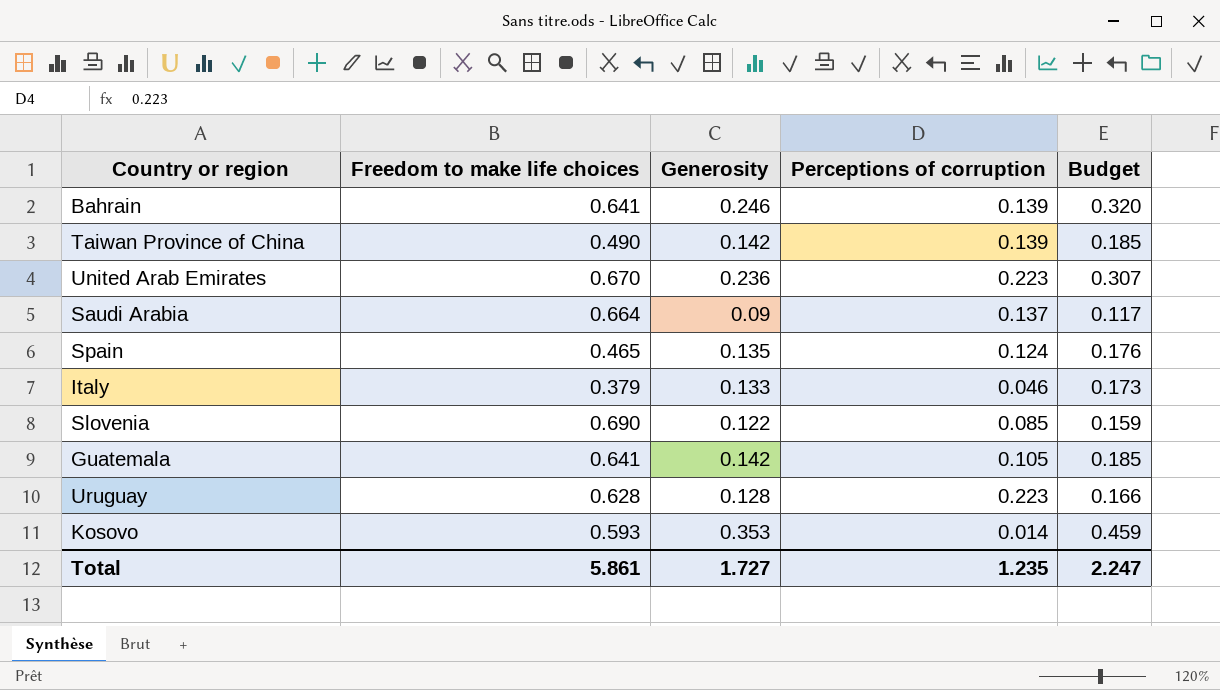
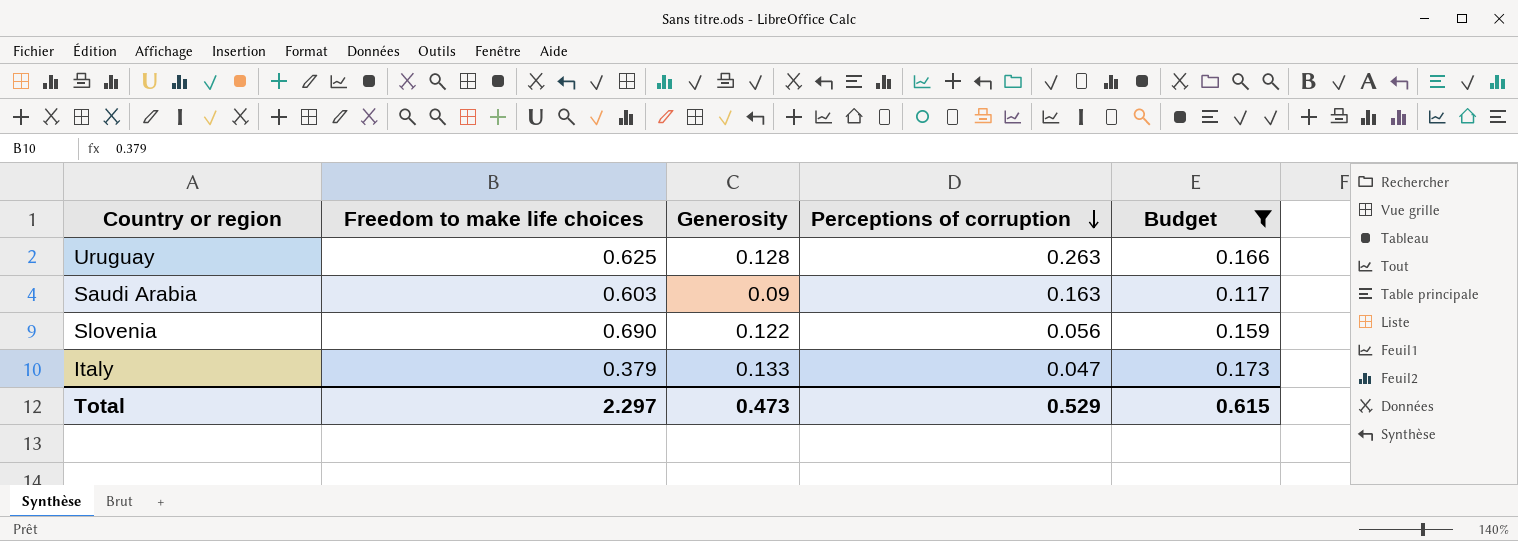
filter: none -> Budget <= 0.173
row order: none -> Perceptions of corruption descending
Uruguay | Freedom to make life choices: 0.628 -> 0.625
Uruguay | Perceptions of corruption: 0.223 -> 0.263
Saudi Arabia | Freedom to make life choices: 0.664 -> 0.603
Saudi Arabia | Perceptions of corruption: 0.137 -> 0.163
Slovenia | Perceptions of corruption: 0.085 -> 0.056
Italy | Perceptions of corruption: 0.046 -> 0.047
Total | Freedom to make life choices: 5.861 -> 2.297
Total | Generosity: 1.727 -> 0.473
Total | Perceptions of corruption: 1.235 -> 0.529
Total | Budget: 2.247 -> 0.615

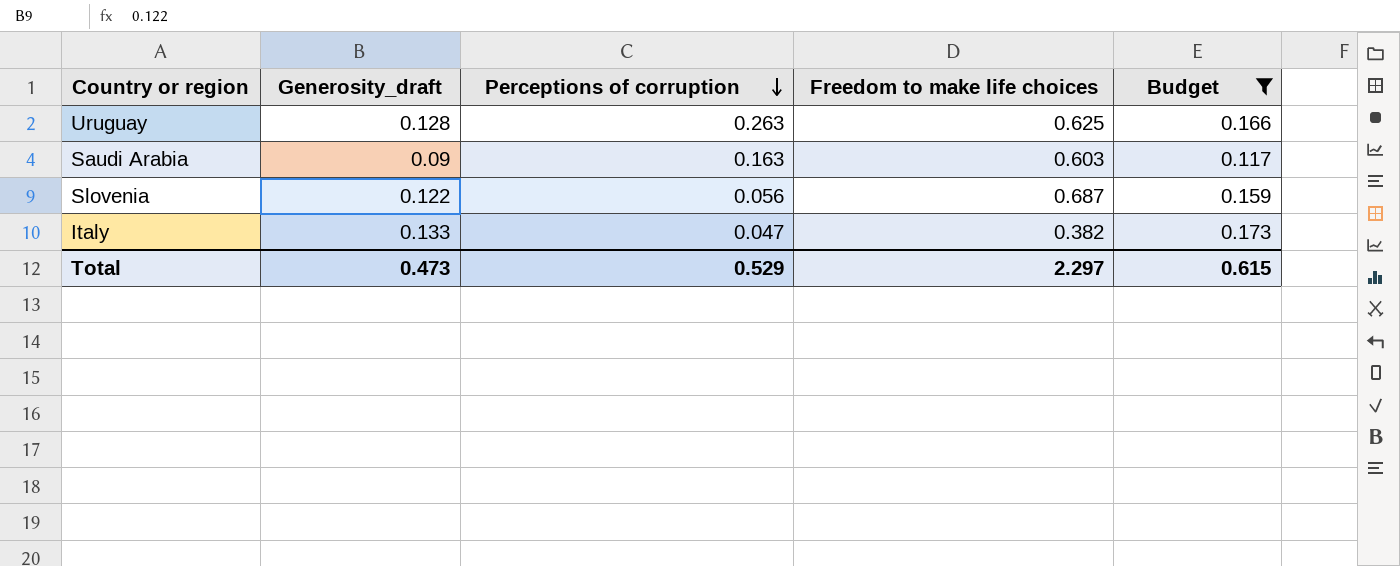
column name: Generosity -> Generosity_draft
column Freedom to make life choices | position: 2 -> 4
Slovenia | Freedom to make life choices: 0.690 -> 0.687
Italy | Freedom to make life choices: 0.379 -> 0.382

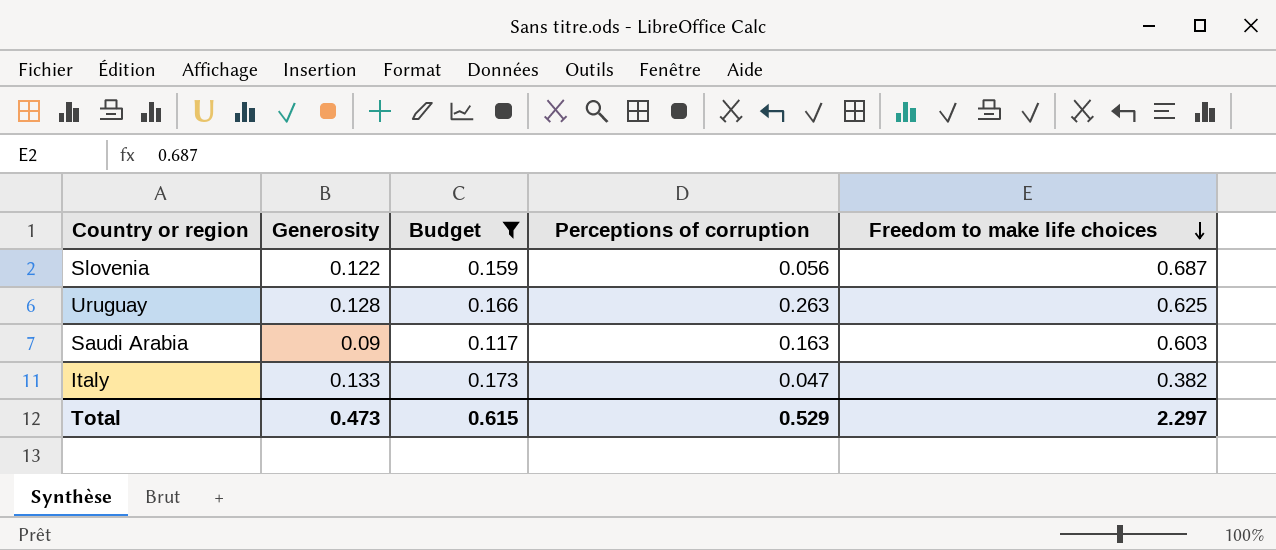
row order: Perceptions of corruption descending -> Freedom to make life choices descending
column name: Generosity_draft -> Generosity
column Budget | position: 5 -> 3

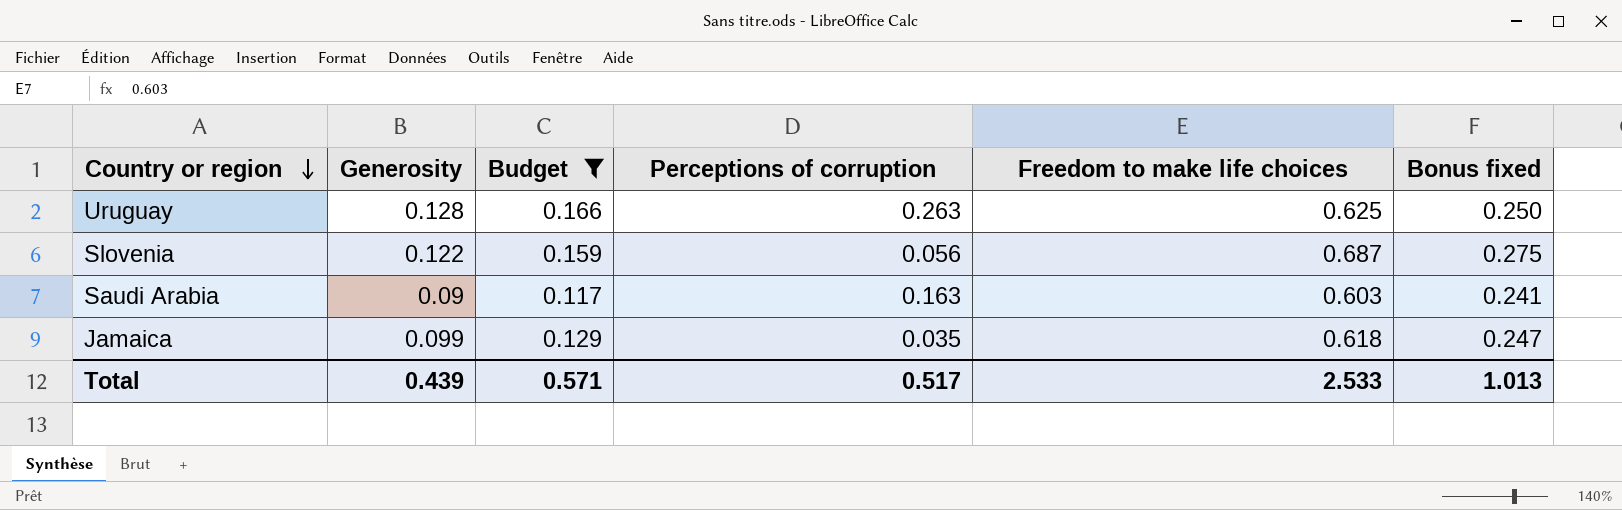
row order: Freedom to make life choices descending -> Country or region descending
column Bonus fixed | formula: none -> [Freedom to make life choices] * 0.4
row Italy: 0.133 | 0.173 | 0.047 | 0.382 -> none
row Jamaica: none -> 0.099 | 0.129 | 0.035 | 0.618 | 0.247
Total | Generosity: 0.473 -> 0.439
Total | Budget: 0.615 -> 0.571
Total | Perceptions of corruption: 0.529 -> 0.517
Total | Freedom to make life choices: 2.297 -> 2.533

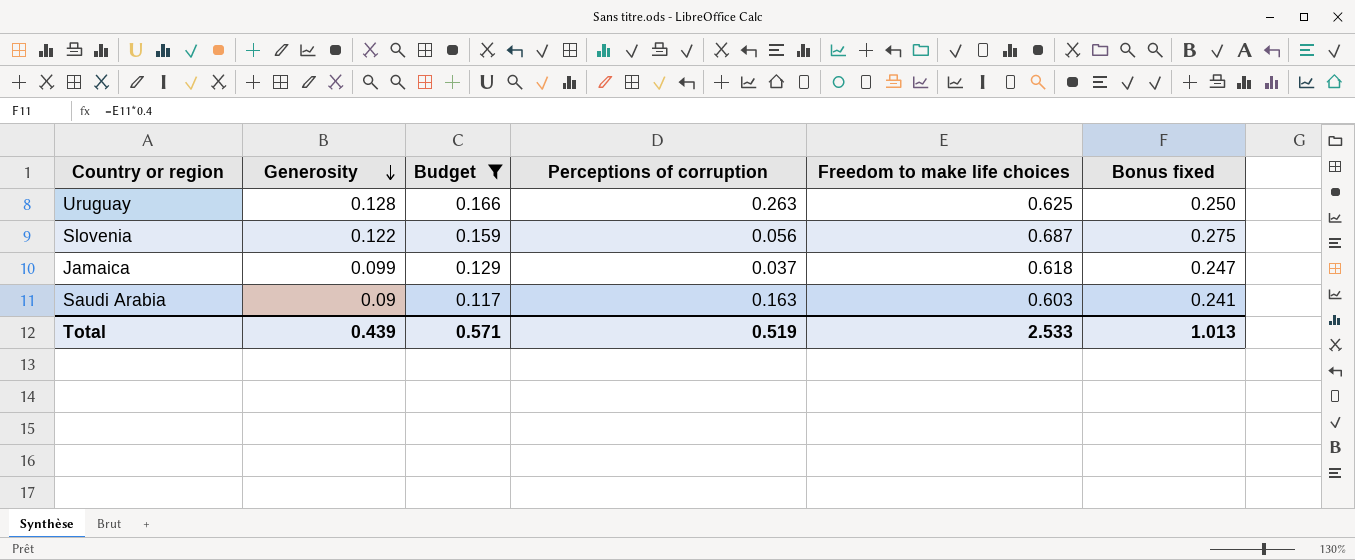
row order: Country or region descending -> Generosity descending
Jamaica | Perceptions of corruption: 0.035 -> 0.037
Total | Perceptions of corruption: 0.517 -> 0.519

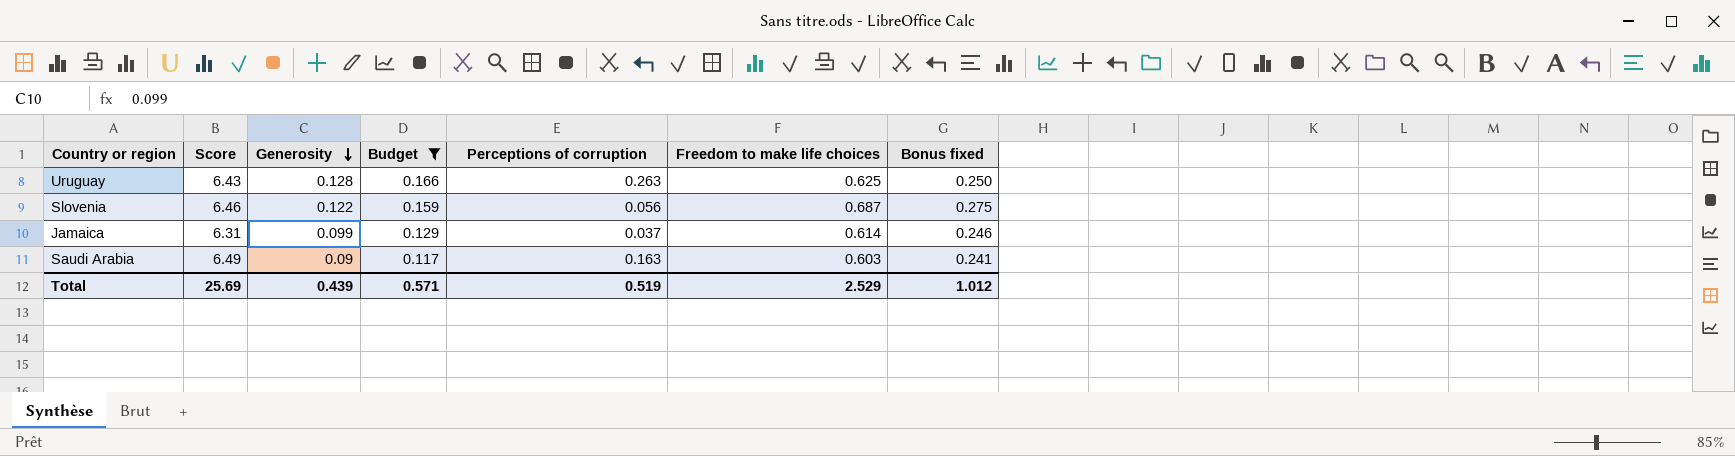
column Score | position: none -> 2
Jamaica | Freedom to make life choices: 0.618 -> 0.614
Jamaica | Bonus fixed: 0.247 -> 0.246
Total | Freedom to make life choices: 2.533 -> 2.529
Total | Bonus fixed: 1.013 -> 1.012

